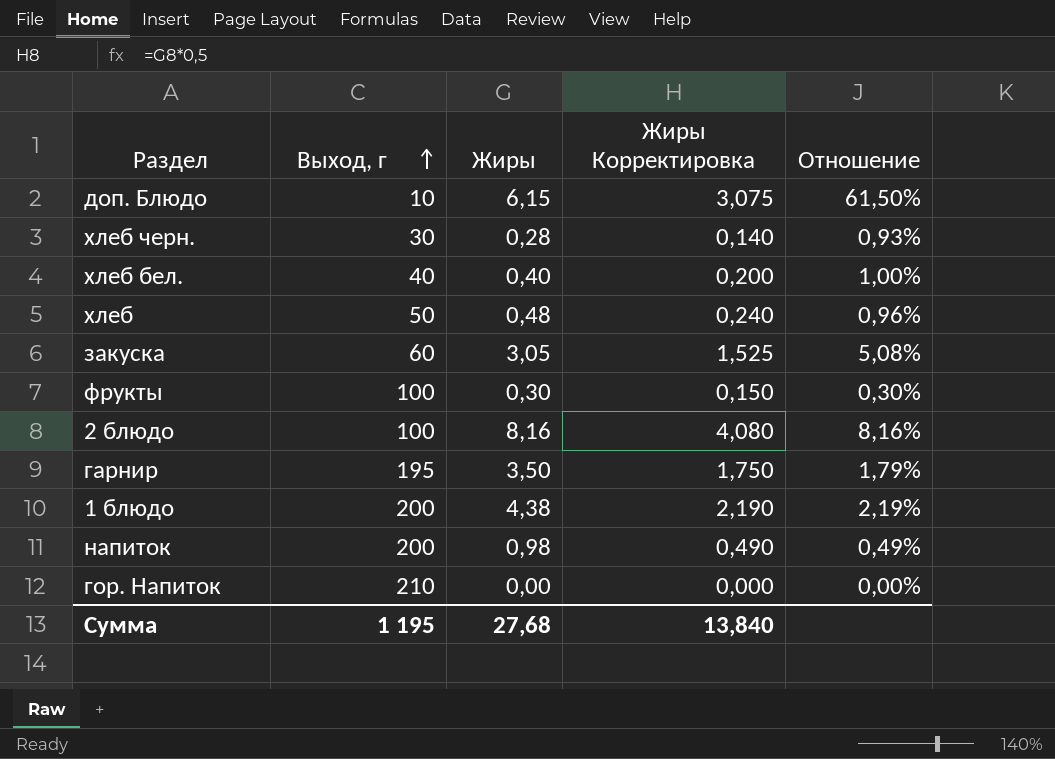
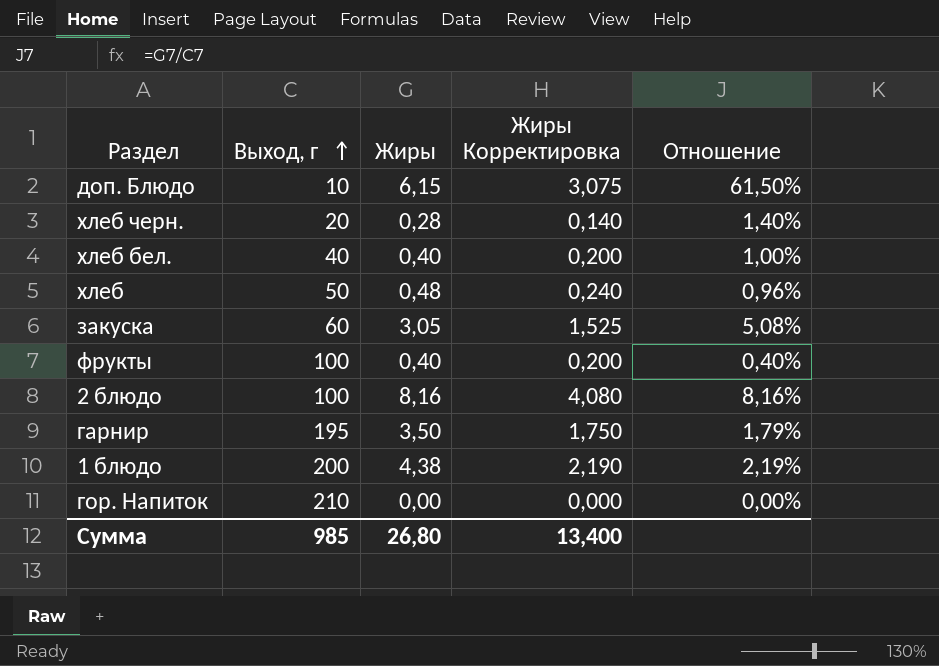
row напиток: 200 | 0,98 | 0,490 | 0,49% -> none
хлеб черн. | Выход, г: 30 -> 20
хлеб черн. | Отношение: 0,93% -> 1,40%
фрукты | Жиры: 0,30 -> 0,40
фрукты | Жиры Корректировка: 0,150 -> 0,200
фрукты | Отношение: 0,30% -> 0,40%
Сумма | Выход, г: 1 195 -> 985
Сумма | Жиры: 27,68 -> 26,80
Сумма | Жиры Корректировка: 13,840 -> 13,400

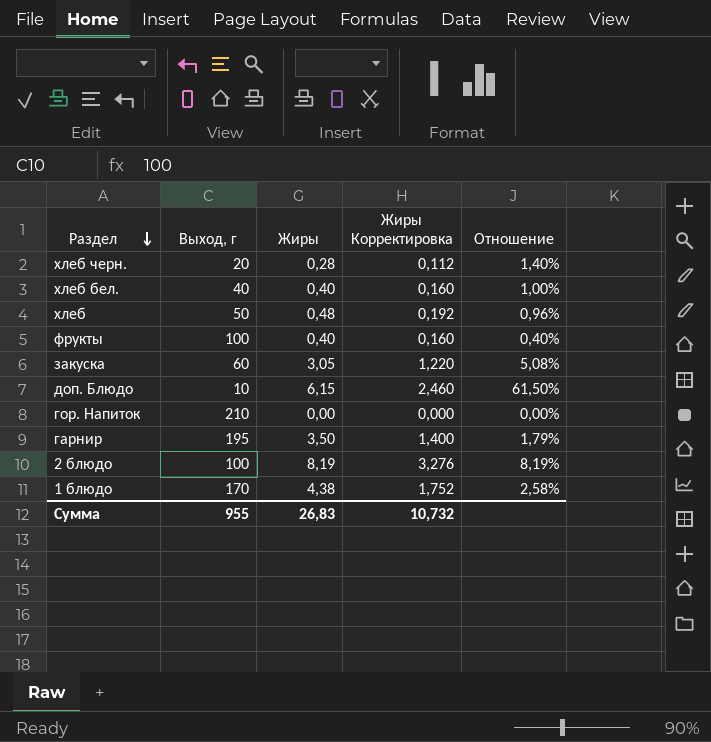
row order: Выход, г ascending -> Раздел descending
column Жиры Корректировка | formula: [Жиры] * 0,5 -> [Жиры] * 0,4
2 блюдо | Жиры: 8,16 -> 8,19
2 блюдо | Отношение: 8,16% -> 8,19%
1 блюдо | Выход, г: 200 -> 170
1 блюдо | Отношение: 2,19% -> 2,58%
Сумма | Выход, г: 985 -> 955
Сумма | Жиры: 26,80 -> 26,83
Сумма | Жиры Корректировка: 13,400 -> 10,732

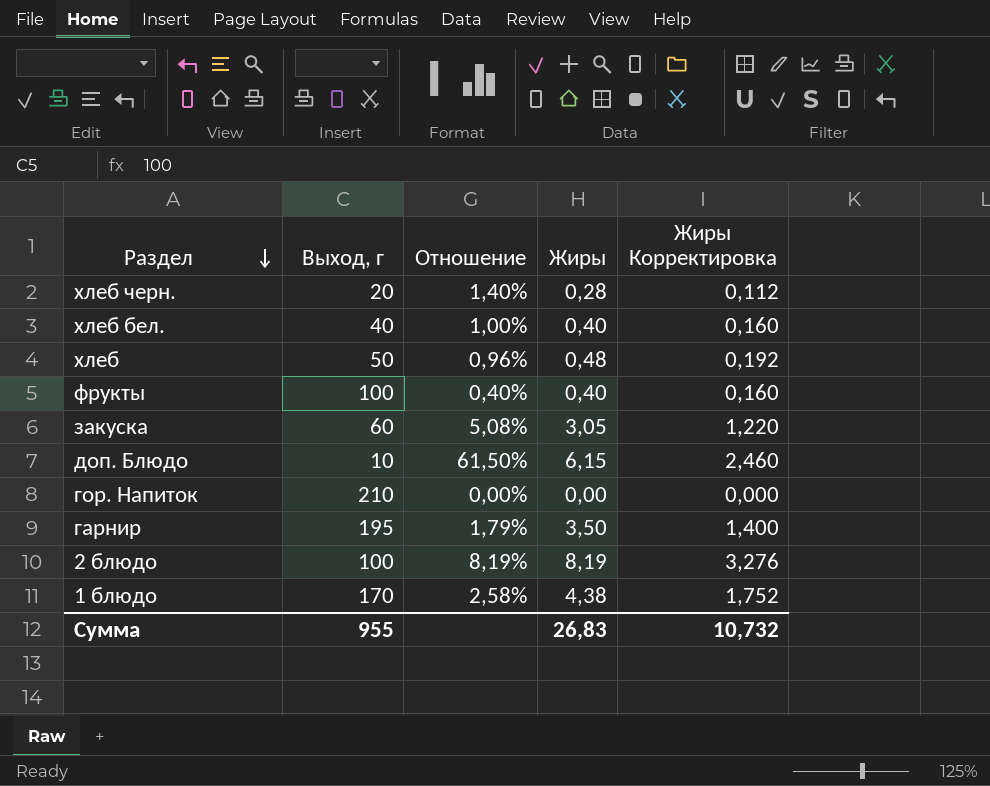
column Отношение | position: 5 -> 3

